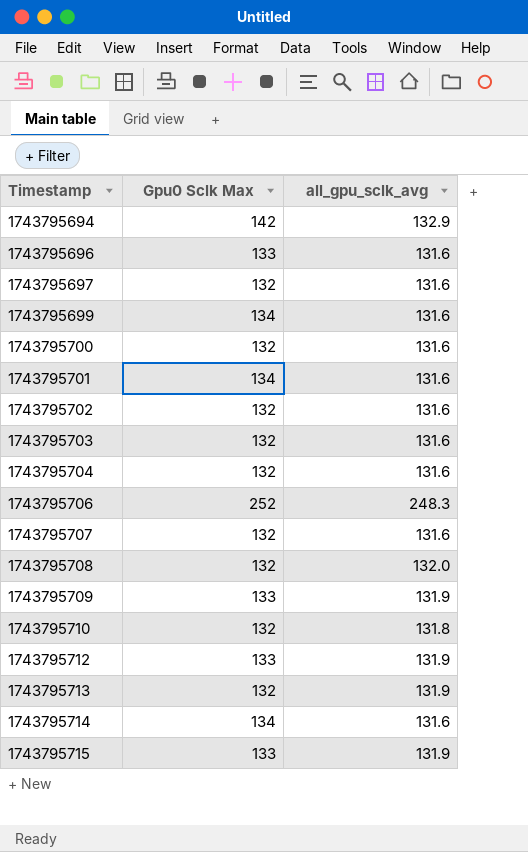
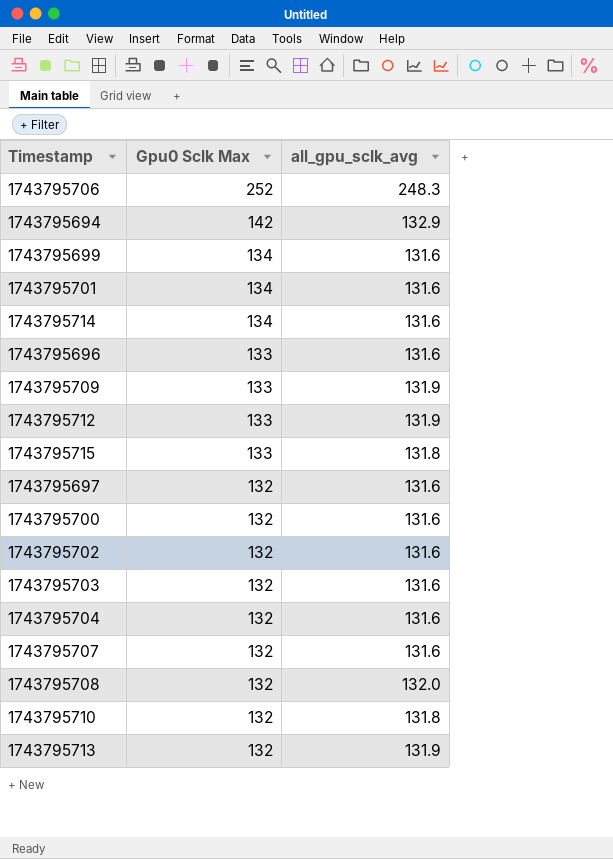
row order: Timestamp ascending -> Gpu0 Sclk Max descending
1743795715 | all_gpu_sclk_avg: 131.9 -> 131.8

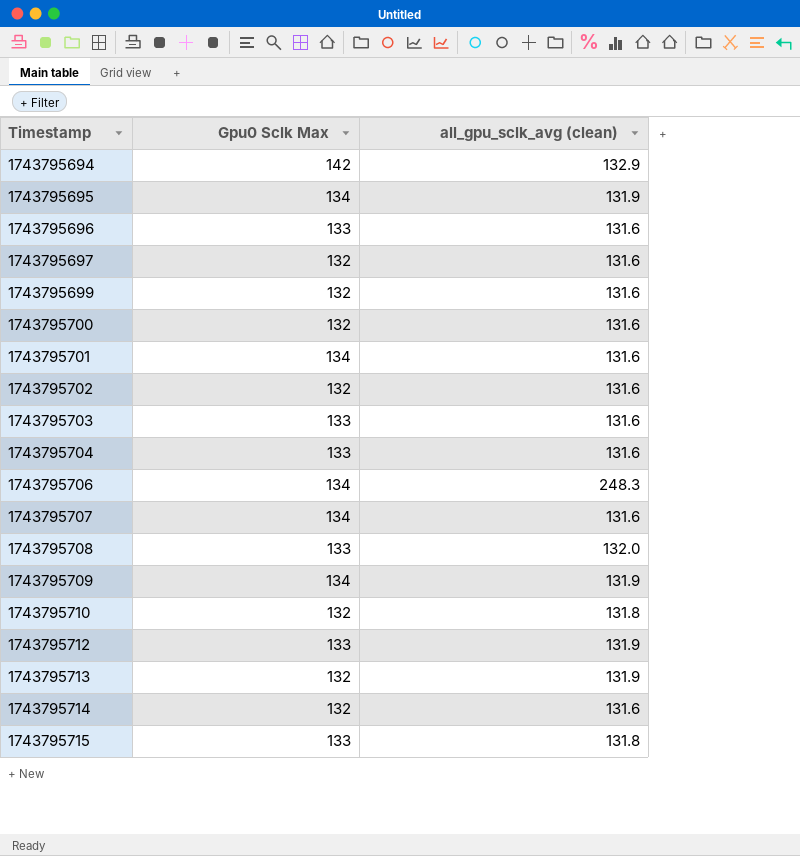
row order: Gpu0 Sclk Max descending -> Timestamp ascending
column name: all_gpu_sclk_avg -> all_gpu_sclk_avg (clean)
row 1743795695: none -> 134 | 131.9
1743795699 | Gpu0 Sclk Max: 134 -> 132
1743795703 | Gpu0 Sclk Max: 132 -> 133
1743795704 | Gpu0 Sclk Max: 132 -> 133
1743795706 | Gpu0 Sclk Max: 252 -> 134
1743795707 | Gpu0 Sclk Max: 132 -> 134
1743795708 | Gpu0 Sclk Max: 132 -> 133
1743795709 | Gpu0 Sclk Max: 133 -> 134
1743795714 | Gpu0 Sclk Max: 134 -> 132

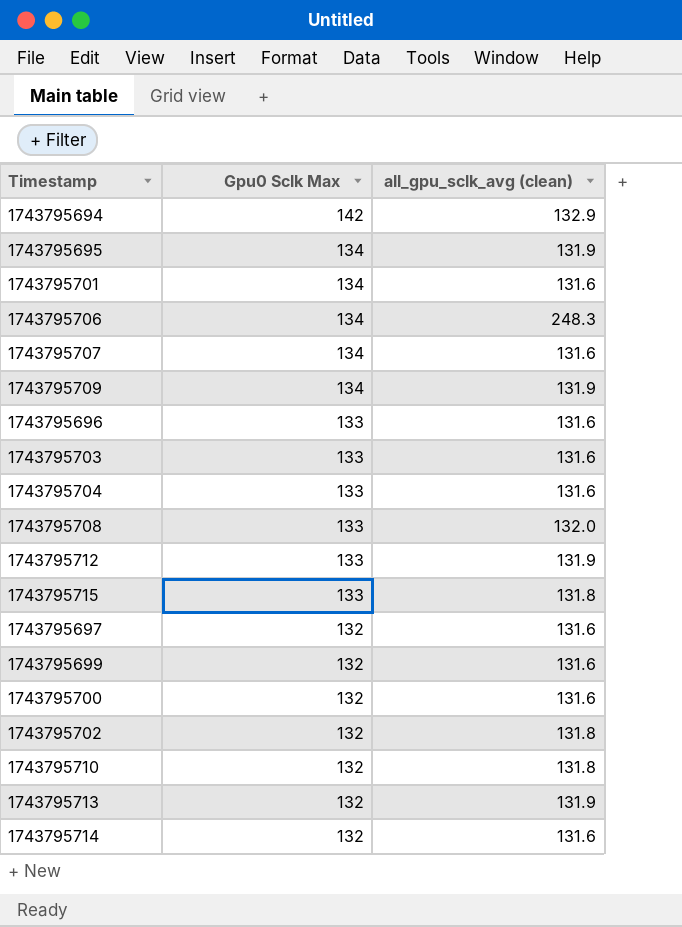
row order: Timestamp ascending -> Gpu0 Sclk Max descending
1743795702 | all_gpu_sclk_avg (clean): 131.6 -> 131.8

